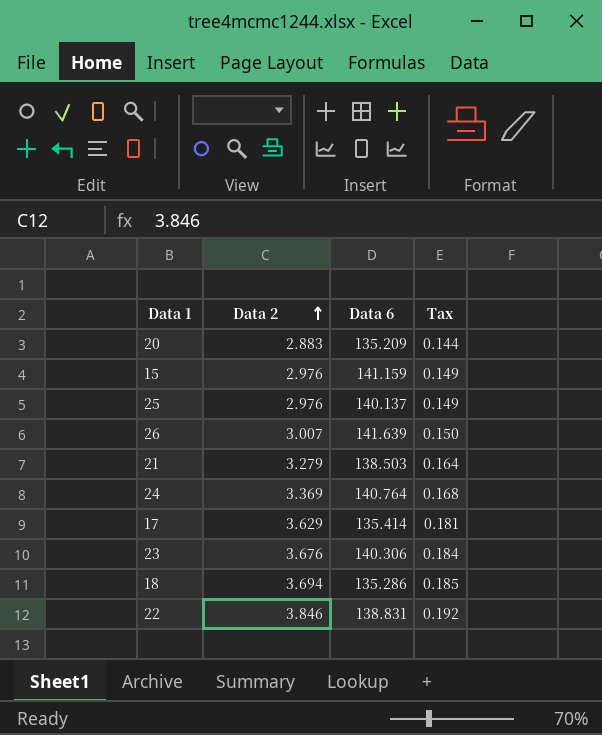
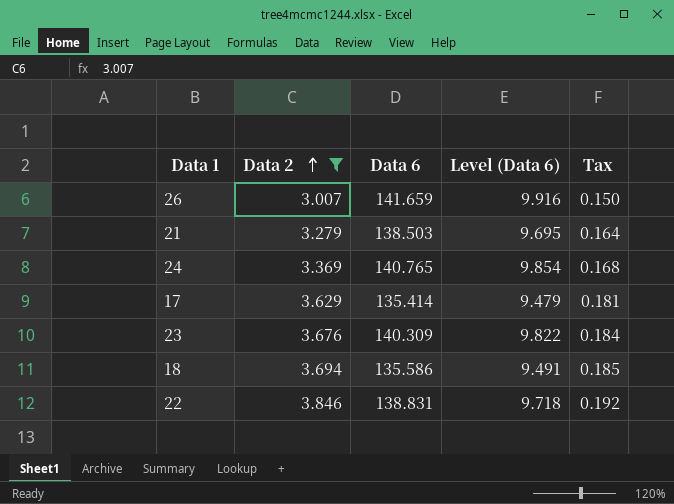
filter: none -> Data 2 >= 3.007
column Level (Data 6) | formula: none -> [Data 6] * 0.07
26 | Data 6: 141.639 -> 141.659
24 | Data 6: 140.764 -> 140.765
23 | Data 6: 140.306 -> 140.309
18 | Data 6: 135.286 -> 135.586

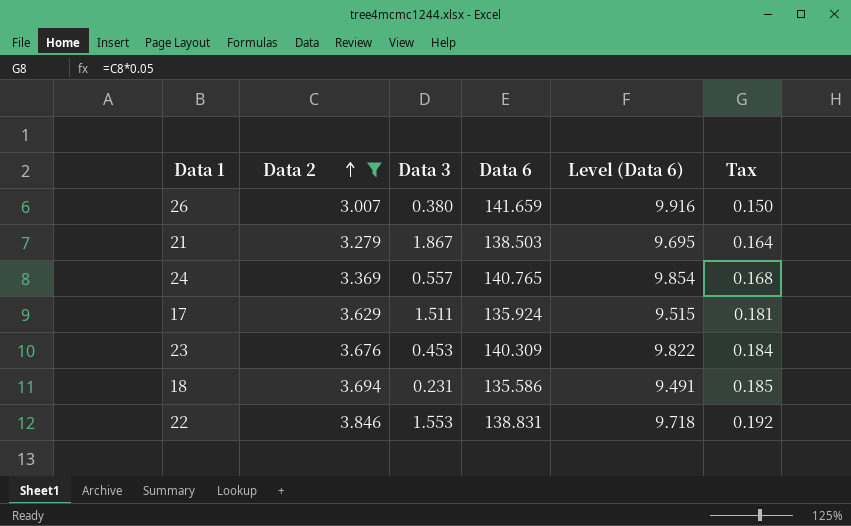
column Data 3 | position: none -> 3
17 | Data 6: 135.414 -> 135.924
17 | Level (Data 6): 9.479 -> 9.515

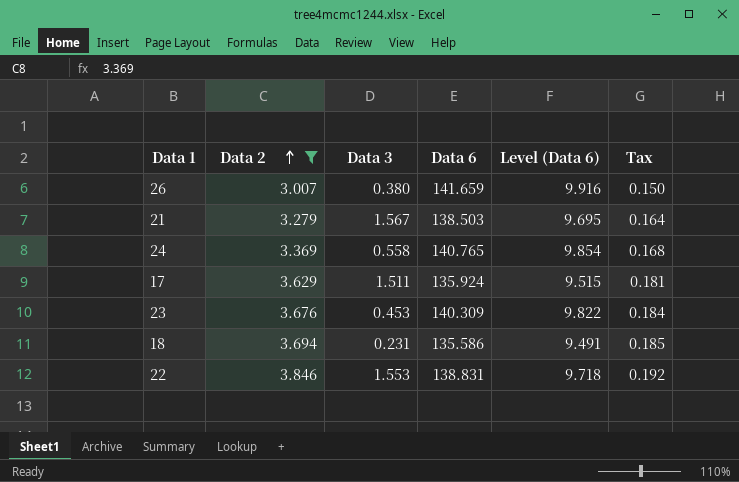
21 | Data 3: 1.867 -> 1.567
24 | Data 3: 0.557 -> 0.558

